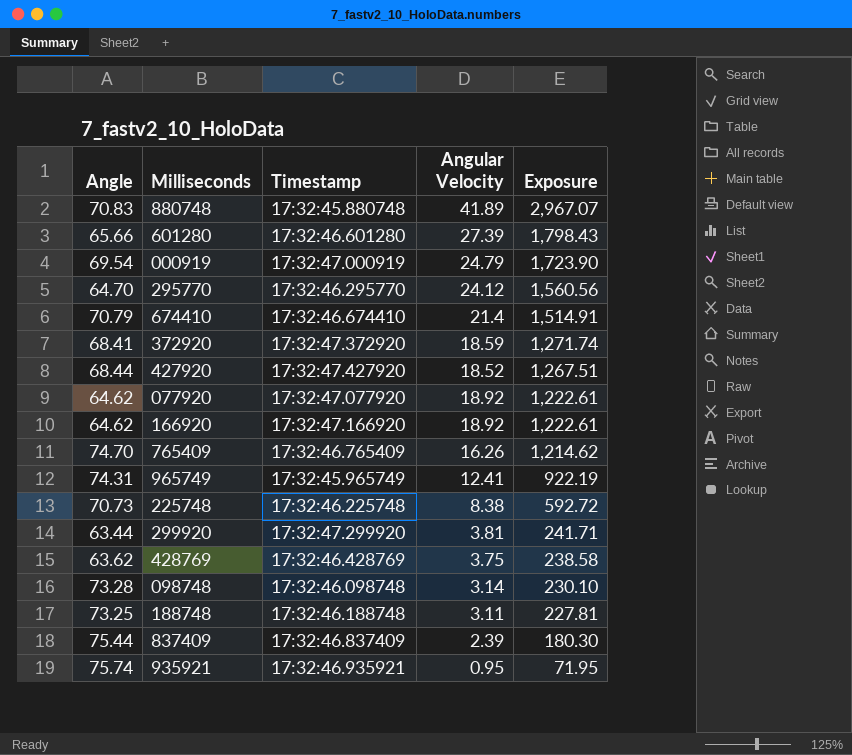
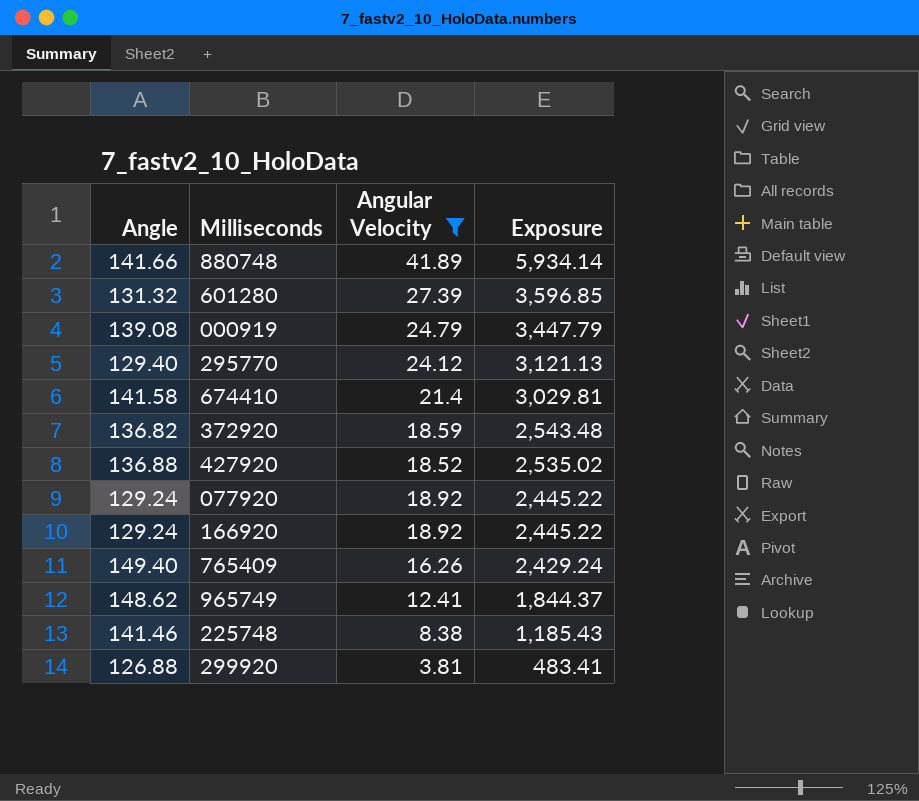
filter: none -> Angular Velocity >= 3.81
column Timestamp | position: 3 -> none
880748 | Angle: 70.83 -> 141.66
880748 | Exposure: 2,967.07 -> 5,934.14
601280 | Angle: 65.66 -> 131.32
601280 | Exposure: 1,798.43 -> 3,596.85
000919 | Angle: 69.54 -> 139.08
000919 | Exposure: 1,723.90 -> 3,447.79
295770 | Angle: 64.70 -> 129.40
295770 | Exposure: 1,560.56 -> 3,121.13
674410 | Angle: 70.79 -> 141.58
674410 | Exposure: 1,514.91 -> 3,029.81
372920 | Angle: 68.41 -> 136.82
372920 | Exposure: 1,271.74 -> 2,543.48
427920 | Angle: 68.44 -> 136.88
427920 | Exposure: 1,267.51 -> 2,535.02
077920 | Angle: 64.62 -> 129.24
077920 | Exposure: 1,222.61 -> 2,445.22
166920 | Angle: 64.62 -> 129.24
166920 | Exposure: 1,222.61 -> 2,445.22
765409 | Angle: 74.70 -> 149.40
765409 | Exposure: 1,214.62 -> 2,429.24
965749 | Angle: 74.31 -> 148.62
965749 | Exposure: 922.19 -> 1,844.37
225748 | Angle: 70.73 -> 141.46
225748 | Exposure: 592.72 -> 1,185.43
299920 | Angle: 63.44 -> 126.88
299920 | Exposure: 241.71 -> 483.41

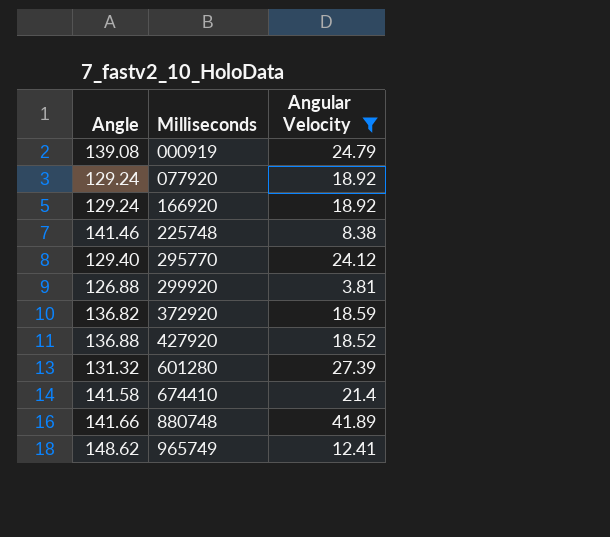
row order: Exposure descending -> Milliseconds ascending
column Exposure | formula: [Angle] * [Angular Velocity] -> none
row 765409: 149.40 | 16.26 | 2,429.24 -> none

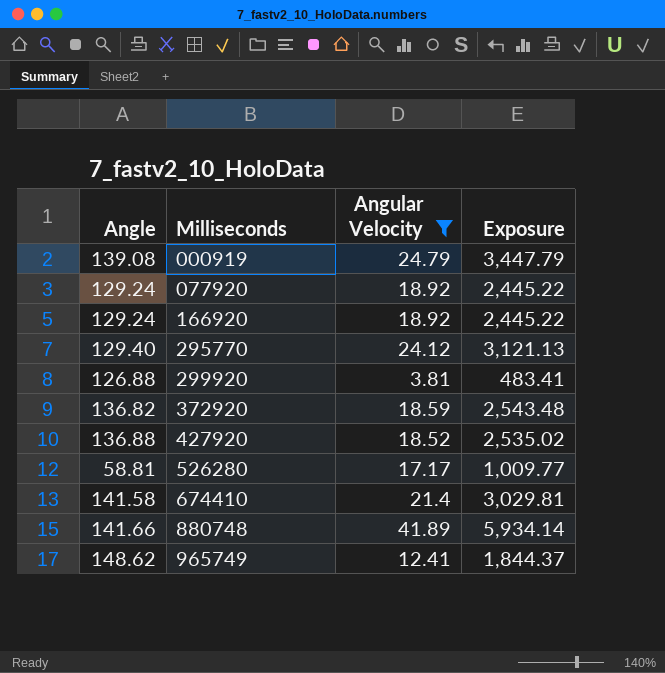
column Exposure | formula: none -> [Angle] * [Angular Velocity]
row 225748: 141.46 | 8.38 -> none
row 601280: 131.32 | 27.39 -> none
row 526280: none -> 58.81 | 17.17 | 1,009.77

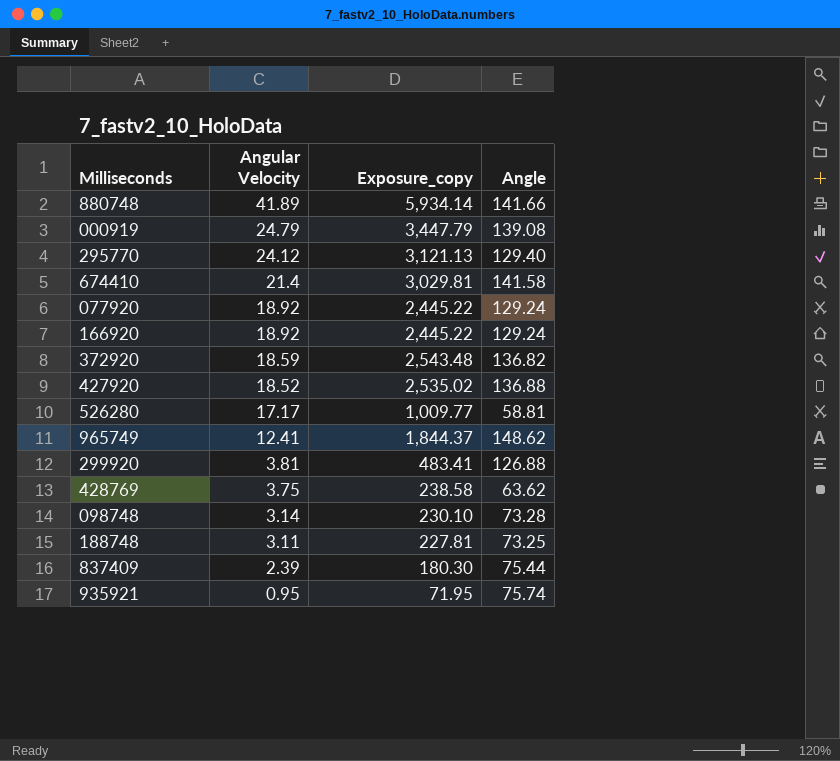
filter: Angular Velocity >= 3.81 -> none
row order: Milliseconds ascending -> Angular Velocity descending
column name: Exposure -> Exposure_copy
column Angle | position: 1 -> 4

